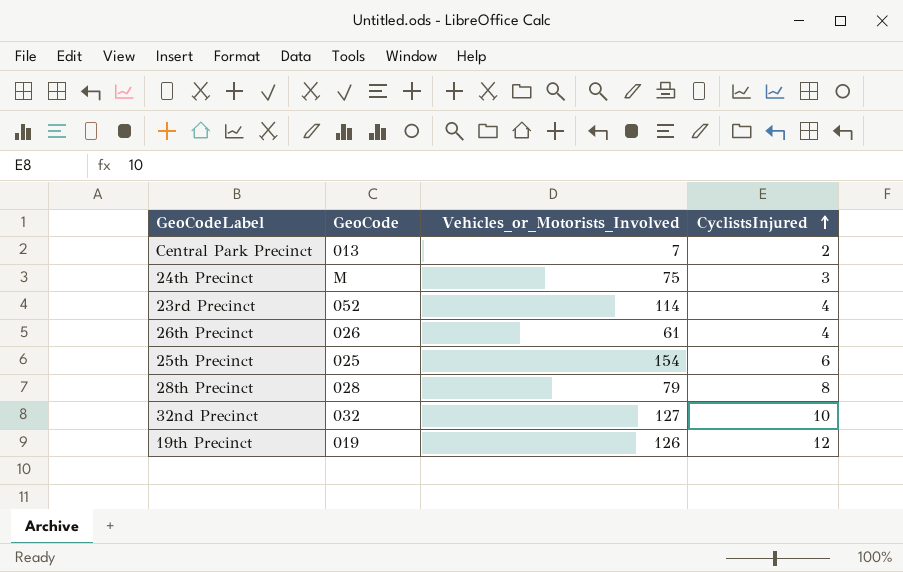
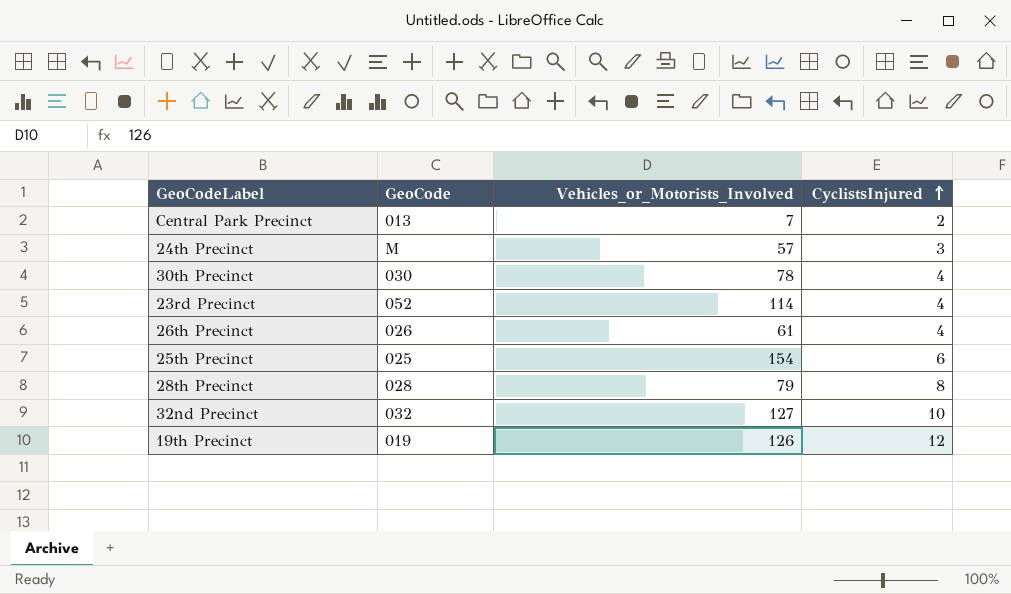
24th Precinct | Vehicles_or_Motorists_Involved: 75 -> 57
row 30th Precinct: none -> 030 | 78 | 4

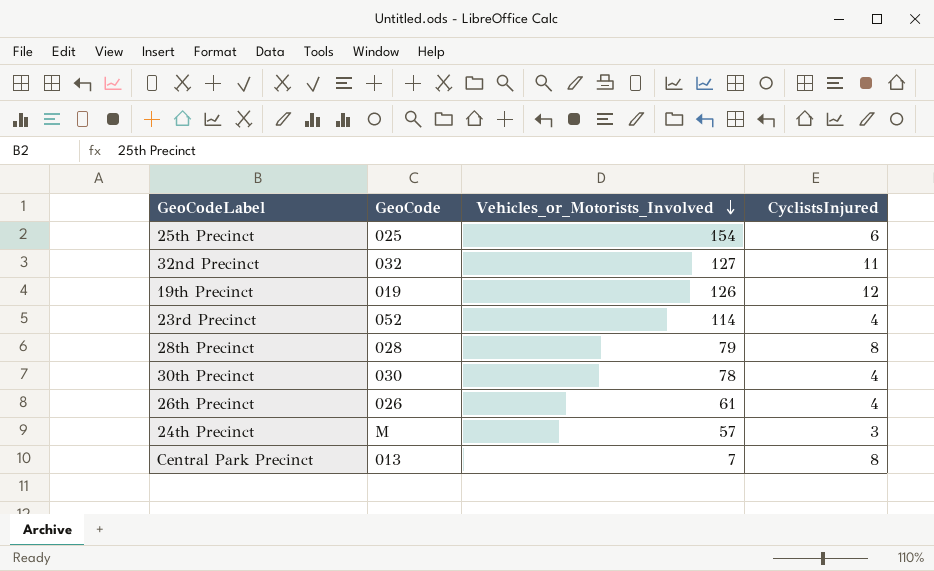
row order: CyclistsInjured ascending -> Vehicles_or_Motorists_Involved descending
32nd Precinct | CyclistsInjured: 10 -> 11
Central Park Precinct | CyclistsInjured: 2 -> 8

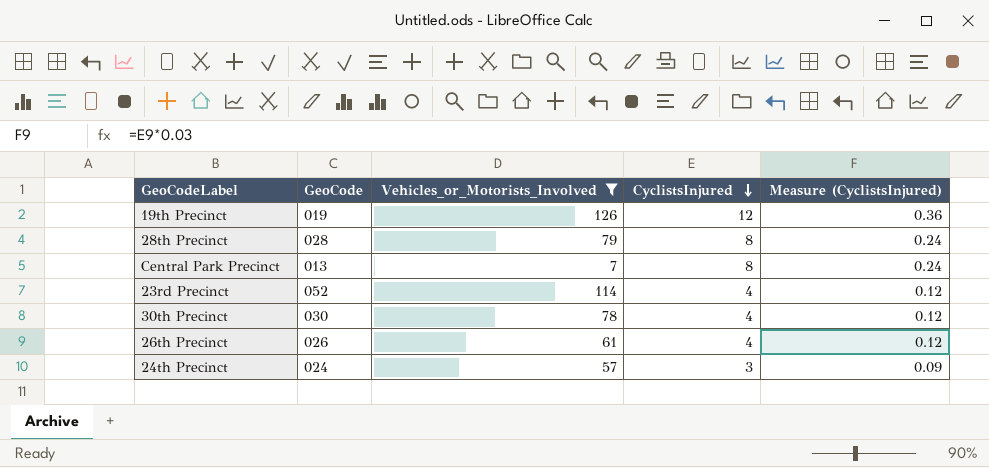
filter: none -> Vehicles_or_Motorists_Involved <= 126
row order: Vehicles_or_Motorists_Involved descending -> CyclistsInjured descending
column Measure (CyclistsInjured) | formula: none -> [CyclistsInjured] * 0.03
24th Precinct | GeoCode: M -> 024

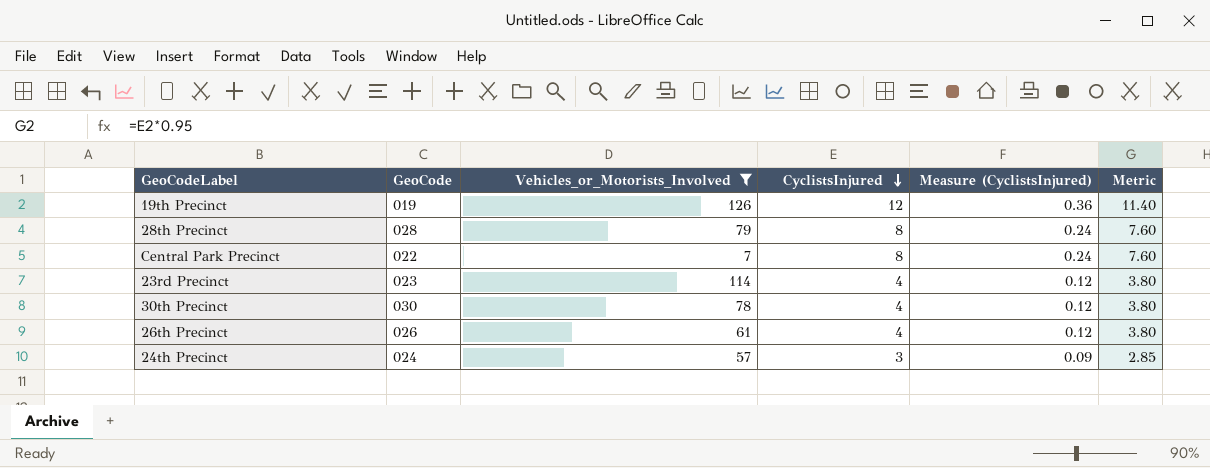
column Metric | formula: none -> [CyclistsInjured] * 0.95
Central Park Precinct | GeoCode: 013 -> 022
23rd Precinct | GeoCode: 052 -> 023

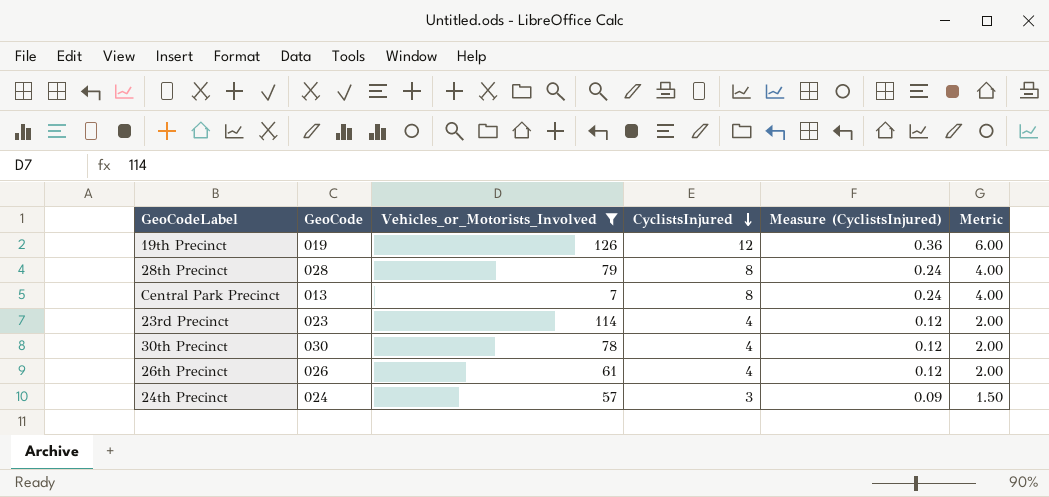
column Metric | formula: [CyclistsInjured] * 0.95 -> [CyclistsInjured] * 0.5
Central Park Precinct | GeoCode: 022 -> 013

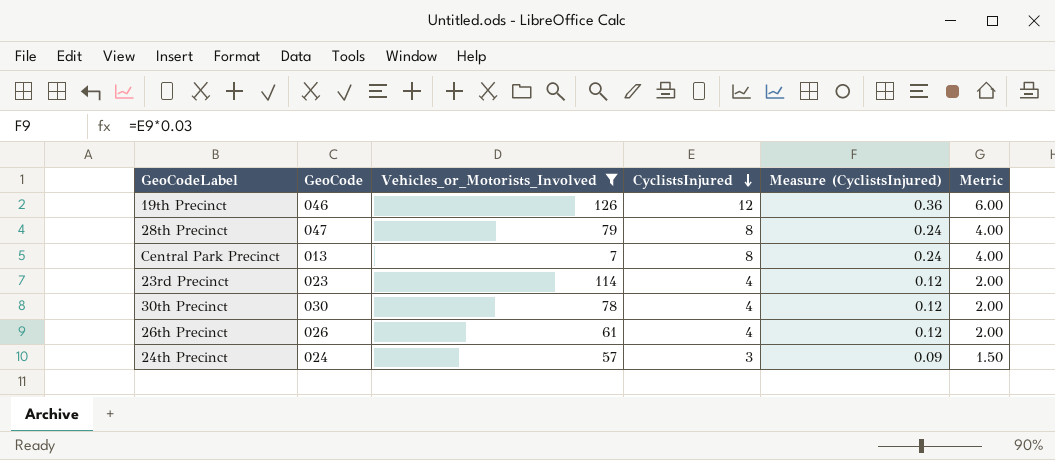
19th Precinct | GeoCode: 019 -> 046
28th Precinct | GeoCode: 028 -> 047

